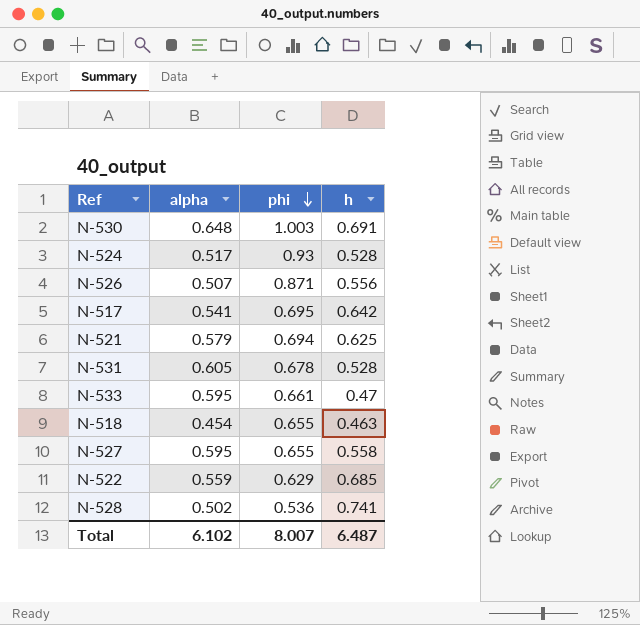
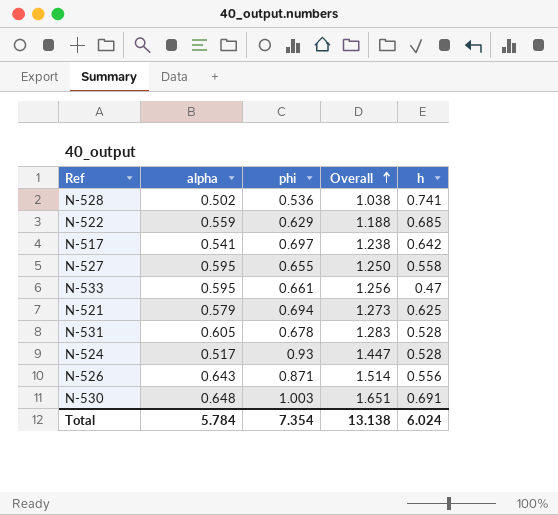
row order: phi descending -> Overall ascending
column Overall | formula: none -> [alpha] + [phi]
row N-518: 0.454 | 0.655 | 0.463 -> none
N-517 | phi: 0.695 -> 0.697
N-526 | alpha: 0.507 -> 0.643
Total | alpha: 6.102 -> 5.784
Total | phi: 8.007 -> 7.354
Total | h: 6.487 -> 6.024

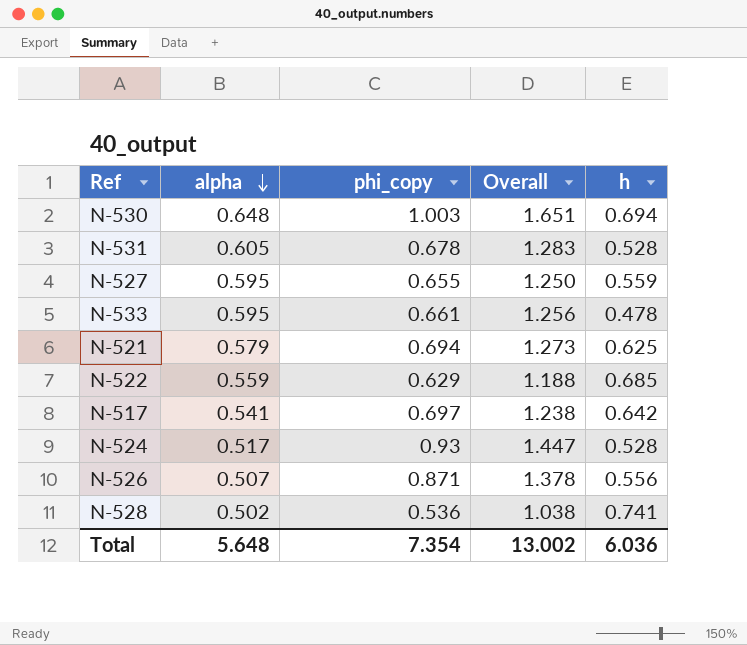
row order: Overall ascending -> alpha descending
column name: phi -> phi_copy
N-530 | h: 0.691 -> 0.694
N-527 | h: 0.558 -> 0.559
N-533 | h: 0.47 -> 0.478
N-526 | alpha: 0.643 -> 0.507
N-526 | Overall: 1.514 -> 1.378
Total | alpha: 5.784 -> 5.648
Total | Overall: 13.138 -> 13.002
Total | h: 6.024 -> 6.036

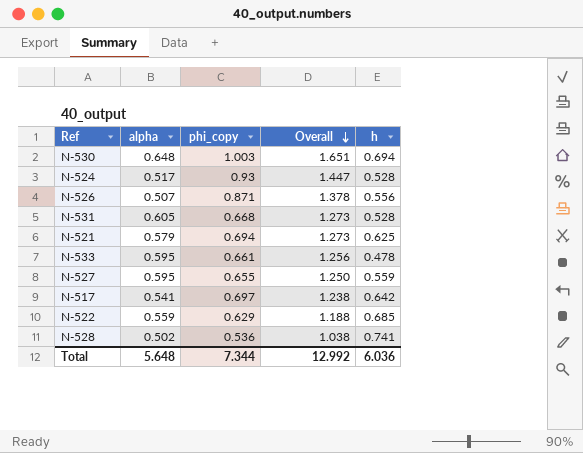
row order: alpha descending -> Overall descending
N-531 | phi_copy: 0.678 -> 0.668
N-531 | Overall: 1.283 -> 1.273
Total | phi_copy: 7.354 -> 7.344
Total | Overall: 13.002 -> 12.992

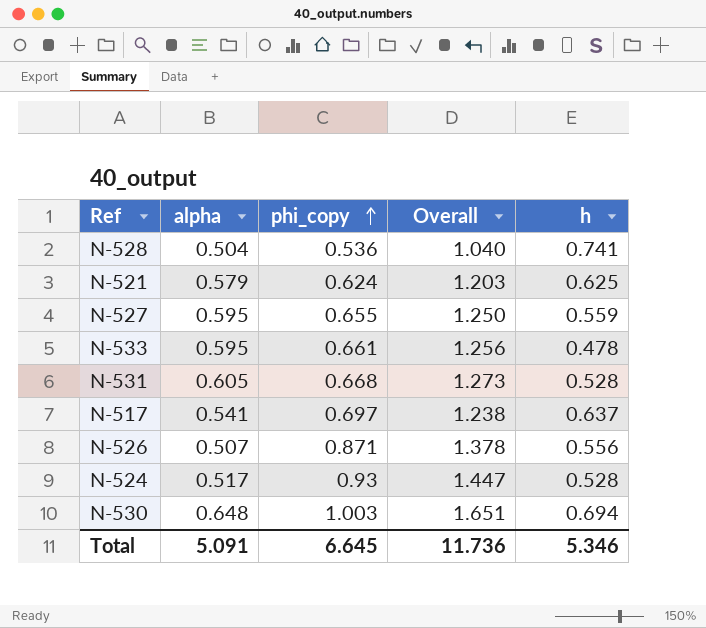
row order: Overall descending -> phi_copy ascending
row N-522: 0.559 | 0.629 | 1.188 | 0.685 -> none
N-528 | alpha: 0.502 -> 0.504
N-528 | Overall: 1.038 -> 1.040
N-521 | phi_copy: 0.694 -> 0.624
N-521 | Overall: 1.273 -> 1.203
N-517 | h: 0.642 -> 0.637
Total | alpha: 5.648 -> 5.091
Total | phi_copy: 7.344 -> 6.645
Total | Overall: 12.992 -> 11.736
Total | h: 6.036 -> 5.346

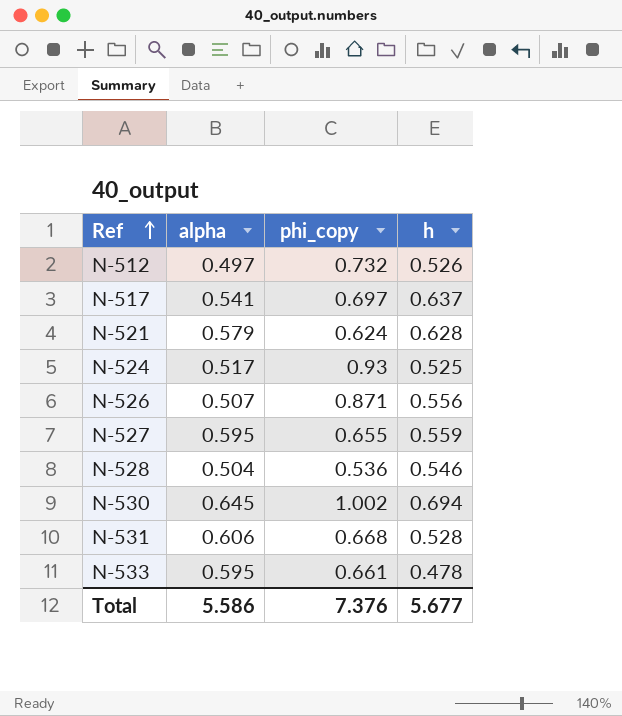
row order: phi_copy ascending -> Ref ascending
column Overall | formula: [alpha] + [phi_copy] -> none
row N-512: none -> 0.497 | 0.732 | 0.526
N-521 | h: 0.625 -> 0.628
N-524 | h: 0.528 -> 0.525
N-528 | h: 0.741 -> 0.546
N-530 | alpha: 0.648 -> 0.645
N-530 | phi_copy: 1.003 -> 1.002
N-531 | alpha: 0.605 -> 0.606
Total | alpha: 5.091 -> 5.586
Total | phi_copy: 6.645 -> 7.376
Total | h: 5.346 -> 5.677

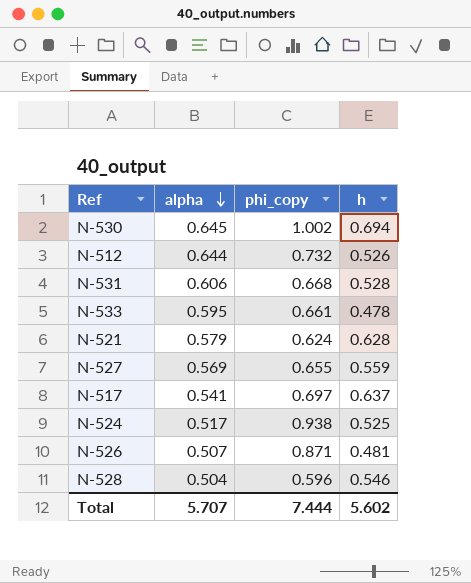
row order: Ref ascending -> alpha descending
N-512 | alpha: 0.497 -> 0.644
N-527 | alpha: 0.595 -> 0.569
N-524 | phi_copy: 0.93 -> 0.938
N-526 | h: 0.556 -> 0.481
N-528 | phi_copy: 0.536 -> 0.596
Total | alpha: 5.586 -> 5.707
Total | phi_copy: 7.376 -> 7.444
Total | h: 5.677 -> 5.602

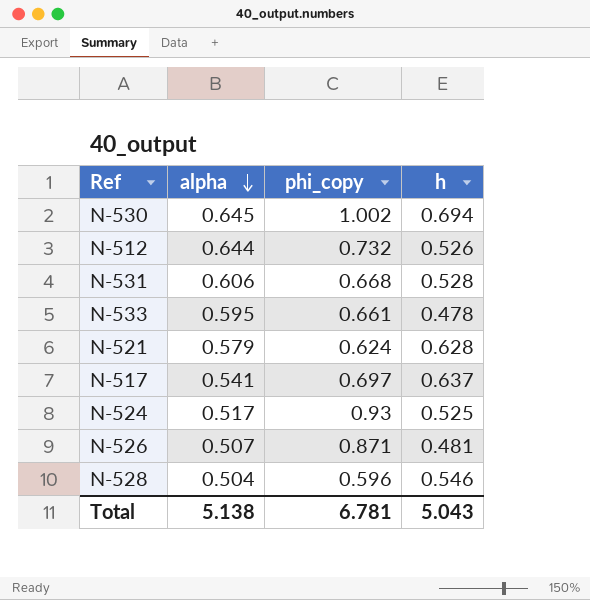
row N-527: 0.569 | 0.655 | 0.559 -> none
N-524 | phi_copy: 0.938 -> 0.93
Total | alpha: 5.707 -> 5.138
Total | phi_copy: 7.444 -> 6.781
Total | h: 5.602 -> 5.043

